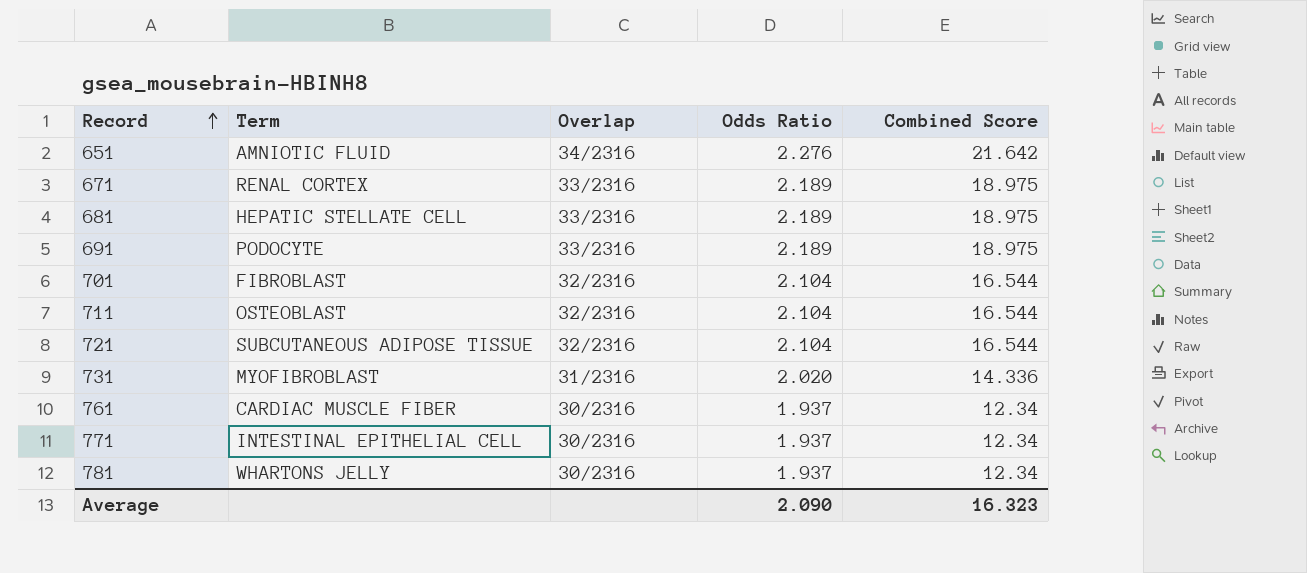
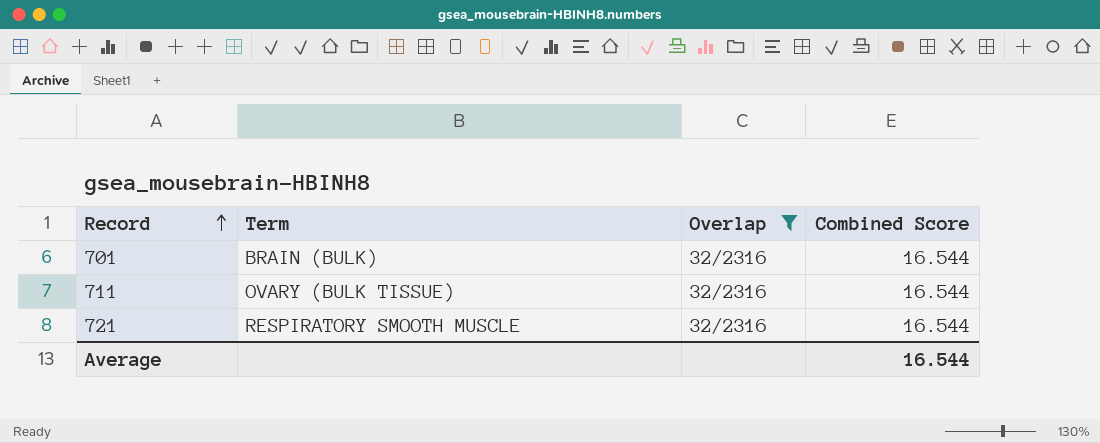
filter: none -> Overlap = 32/2316
column Odds Ratio | position: 4 -> none
701 | Term: FIBROBLAST -> BRAIN (BULK)
711 | Term: OSTEOBLAST -> OVARY (BULK TISSUE)
721 | Term: SUBCUTANEOUS ADIPOSE TISSUE -> RESPIRATORY SMOOTH MUSCLE
Average | Combined Score: 16.323 -> 16.544

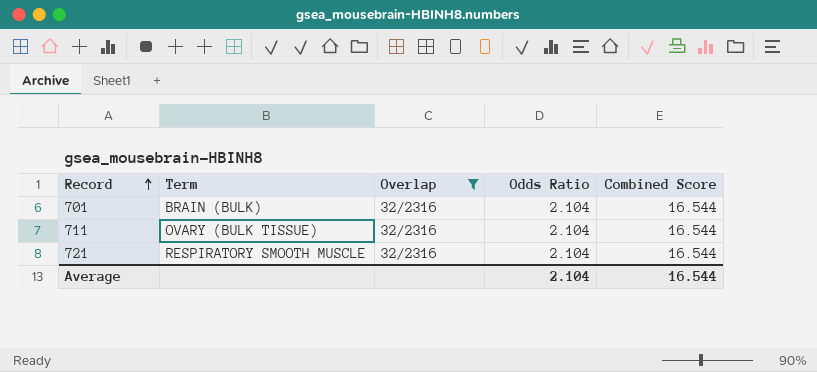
column Odds Ratio | position: none -> 4

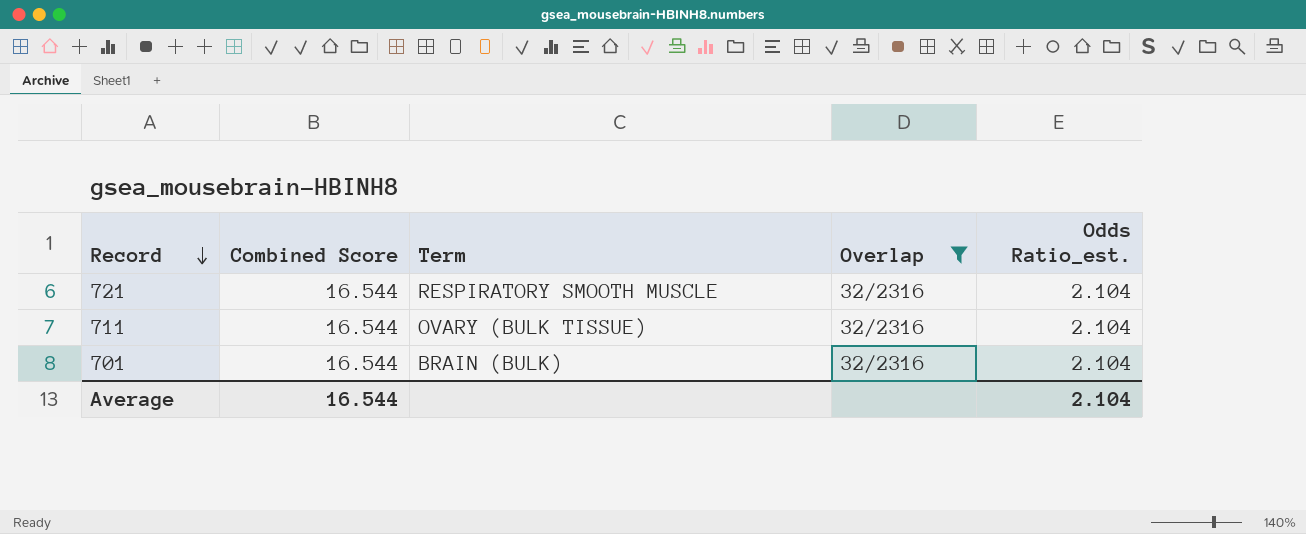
row order: Record ascending -> Record descending
column Combined Score | position: 5 -> 2
column name: Odds Ratio -> Odds Ratio_est.

